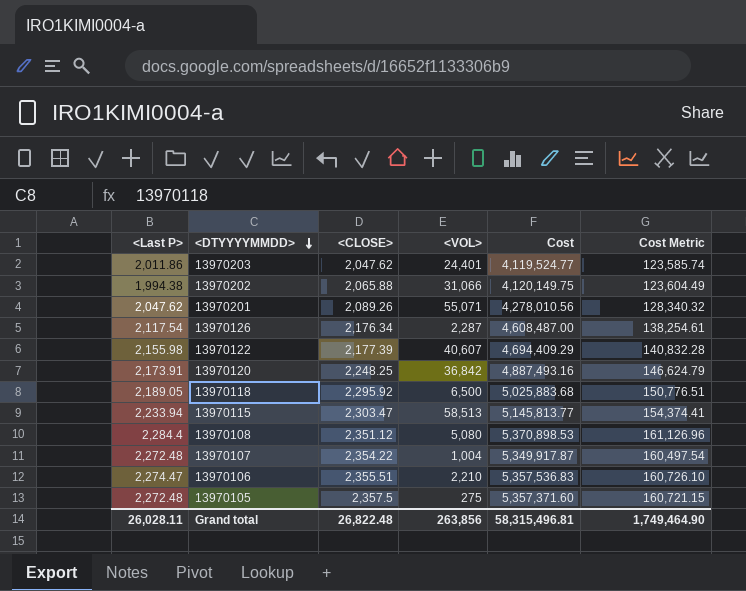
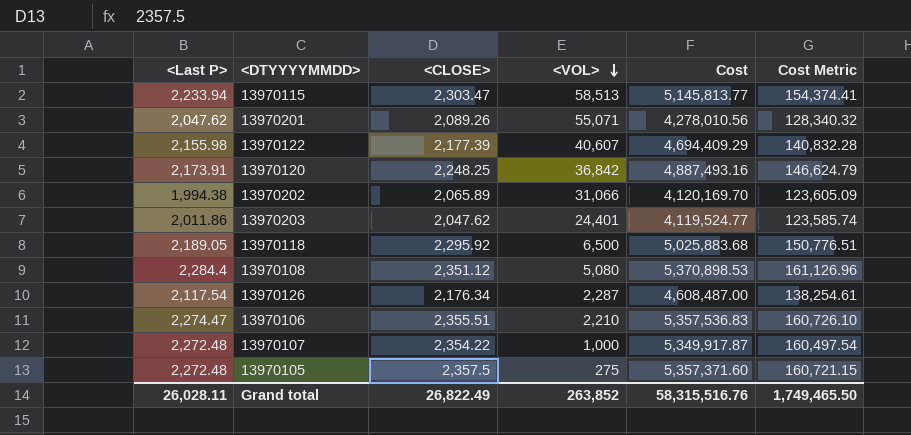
row order: <DTYYYYMMDD> descending -> <VOL> descending
13970202 | <CLOSE>: 2,065.88 -> 2,065.89
13970202 | Cost: 4,120,149.75 -> 4,120,169.70
13970202 | Cost Metric: 123,604.49 -> 123,605.09
13970107 | <VOL>: 1,004 -> 1,000
Grand total | <CLOSE>: 26,822.48 -> 26,822.49
Grand total | <VOL>: 263,856 -> 263,852
Grand total | Cost: 58,315,496.81 -> 58,315,516.76
Grand total | Cost Metric: 1,749,464.90 -> 1,749,465.50

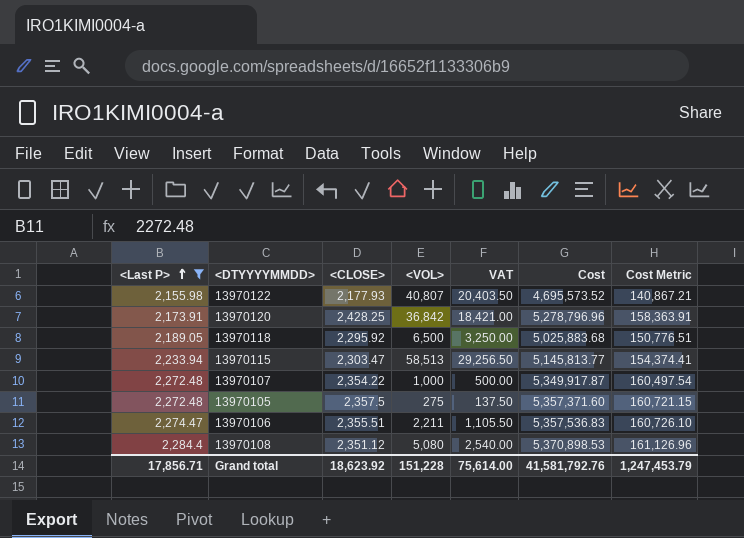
filter: none -> <Last P> >= 2,155.98
row order: <VOL> descending -> <Last P> ascending
column VAT | formula: none -> [<VOL>] * 0.5
13970122 | <CLOSE>: 2,177.39 -> 2,177.93
13970122 | <VOL>: 40,607 -> 40,807
13970122 | Cost: 4,694,409.29 -> 4,695,573.52
13970122 | Cost Metric: 140,832.28 -> 140,867.21
13970120 | <CLOSE>: 2,248.25 -> 2,428.25
13970120 | Cost: 4,887,493.16 -> 5,278,796.96
13970120 | Cost Metric: 146,624.79 -> 158,363.91
13970106 | <VOL>: 2,210 -> 2,211
Grand total | <Last P>: 26,028.11 -> 17,856.71
Grand total | <CLOSE>: 26,822.49 -> 18,623.92
Grand total | <VOL>: 263,852 -> 151,228
Grand total | Cost: 58,315,516.76 -> 41,581,792.76
Grand total | Cost Metric: 1,749,465.50 -> 1,247,453.79

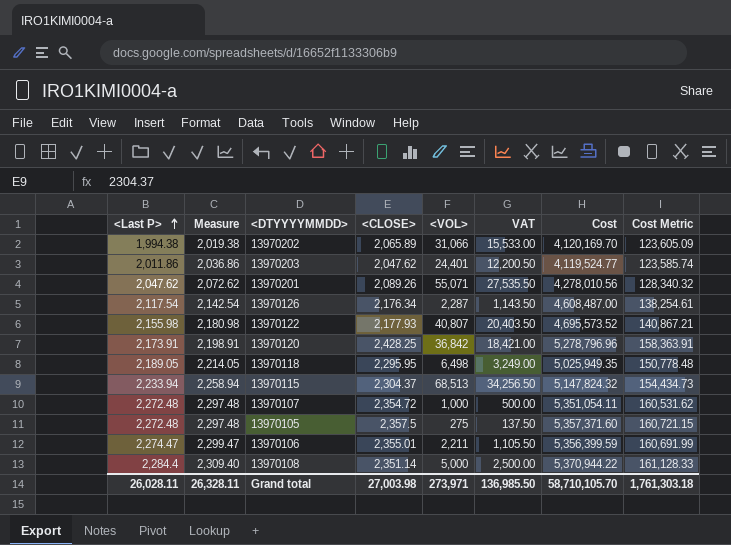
filter: <Last P> >= 2,155.98 -> none
column Measure | formula: none -> [<Last P>] + 25
13970118 | <CLOSE>: 2,295.92 -> 2,295.95
13970118 | <VOL>: 6,500 -> 6,498
13970118 | VAT: 3,250.00 -> 3,249.00
13970118 | Cost: 5,025,883.68 -> 5,025,949.35
13970118 | Cost Metric: 150,776.51 -> 150,778.48
13970115 | <CLOSE>: 2,303.47 -> 2,304.37
13970115 | <VOL>: 58,513 -> 68,513
13970115 | VAT: 29,256.50 -> 34,256.50
13970115 | Cost: 5,145,813.77 -> 5,147,824.32
13970115 | Cost Metric: 154,374.41 -> 154,434.73
13970107 | <CLOSE>: 2,354.22 -> 2,354.72
13970107 | Cost: 5,349,917.87 -> 5,351,054.11
13970107 | Cost Metric: 160,497.54 -> 160,531.62
13970106 | <CLOSE>: 2,355.51 -> 2,355.01
13970106 | Cost: 5,357,536.83 -> 5,356,399.59
13970106 | Cost Metric: 160,726.10 -> 160,691.99
13970108 | <CLOSE>: 2,351.12 -> 2,351.14
13970108 | <VOL>: 5,080 -> 5,000
13970108 | VAT: 2,540.00 -> 2,500.00
13970108 | Cost: 5,370,898.53 -> 5,370,944.22
13970108 | Cost Metric: 161,126.96 -> 161,128.33
Grand total | <Last P>: 17,856.71 -> 26,028.11
Grand total | <CLOSE>: 18,623.92 -> 27,003.98
Grand total | <VOL>: 151,228 -> 273,971
Grand total | VAT: 75,614.00 -> 136,985.50
Grand total | Cost: 41,581,792.76 -> 58,710,105.70
Grand total | Cost Metric: 1,247,453.79 -> 1,761,303.18

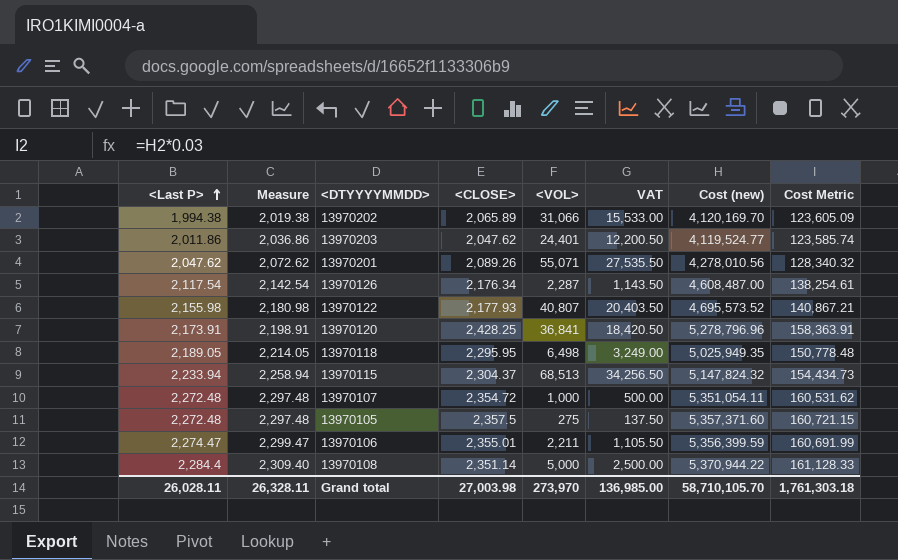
column name: Cost -> Cost (new)
13970120 | <VOL>: 36,842 -> 36,841
13970120 | VAT: 18,421.00 -> 18,420.50
Grand total | <VOL>: 273,971 -> 273,970
Grand total | VAT: 136,985.50 -> 136,985.00

